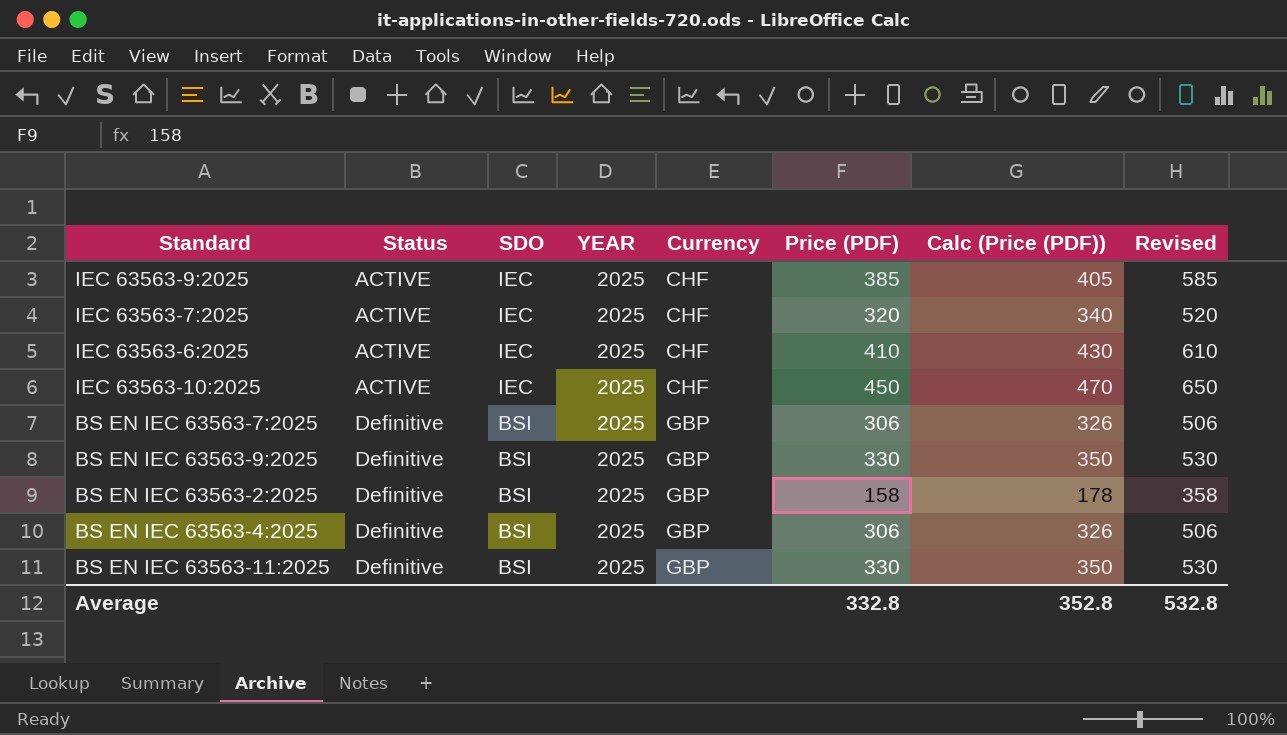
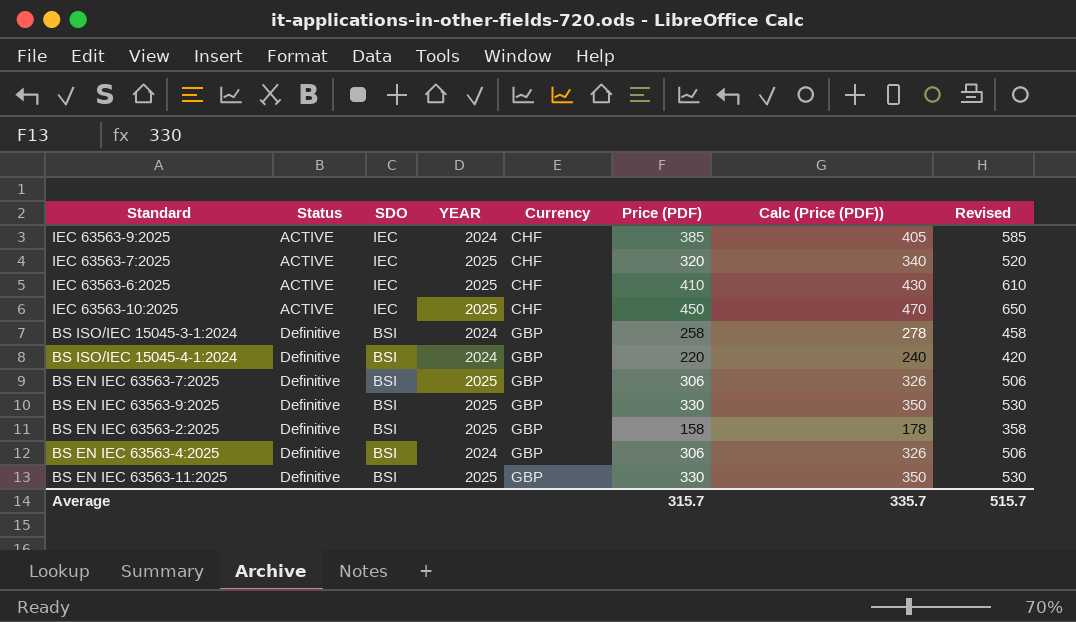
IEC 63563-9:2025 | YEAR: 2025 -> 2024
row BS ISO/IEC 15045-3-1:2024: none -> Definitive | BSI | 2024 | GBP | 258 | 278 | 458
row BS ISO/IEC 15045-4-1:2024: none -> Definitive | BSI | 2024 | GBP | 220 | 240 | 420
BS EN IEC 63563-4:2025 | YEAR: 2025 -> 2024
Average | Price (PDF): 332.8 -> 315.7
Average | Calc (Price (PDF)): 352.8 -> 335.7
Average | Revised: 532.8 -> 515.7

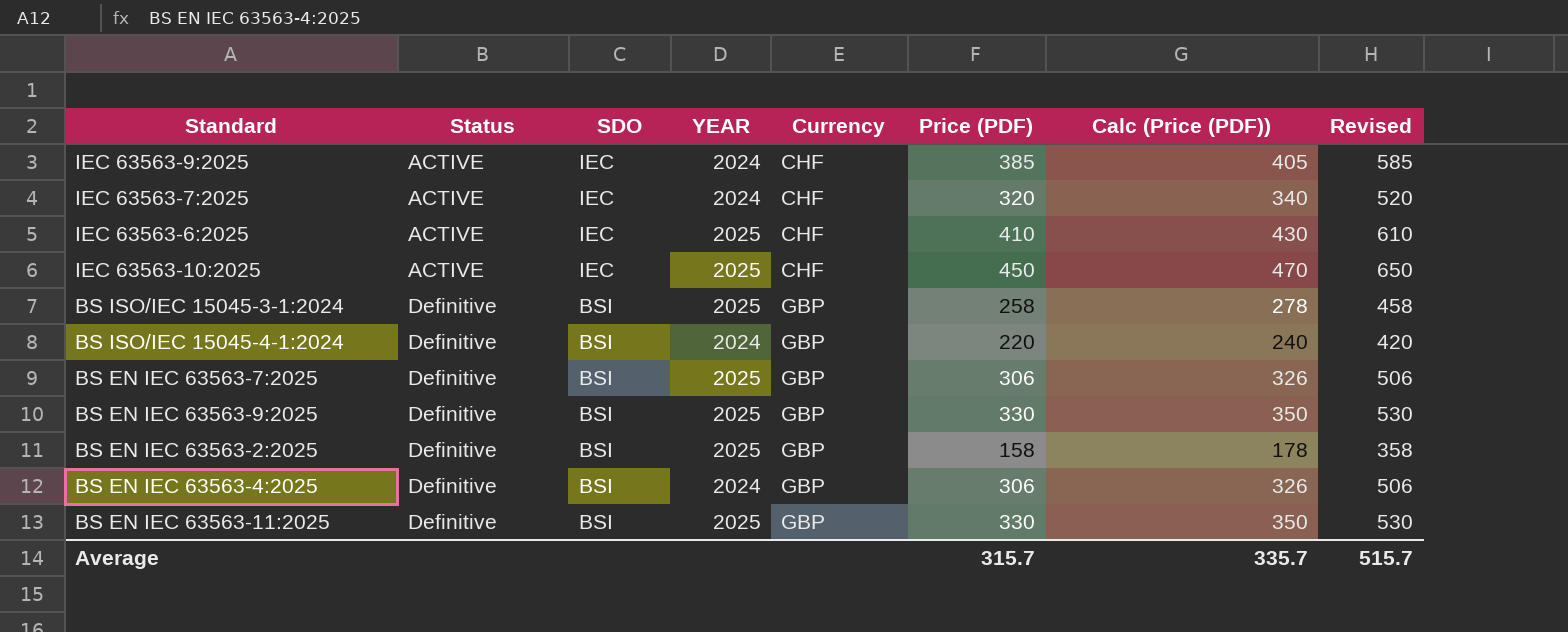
IEC 63563-7:2025 | YEAR: 2025 -> 2024
BS ISO/IEC 15045-3-1:2024 | YEAR: 2024 -> 2025

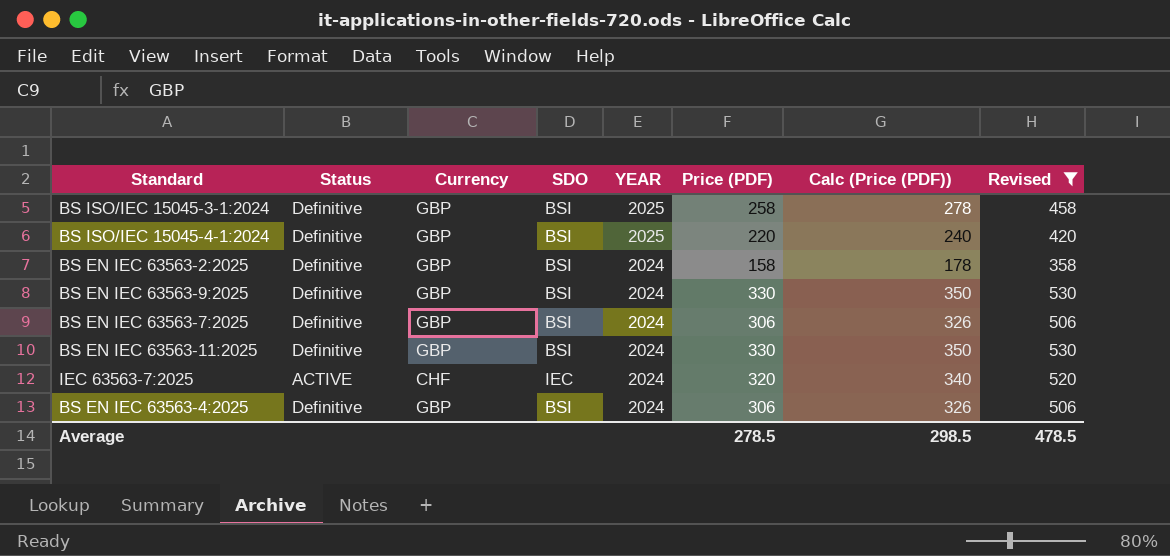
filter: none -> Revised <= 530
row order: Status ascending -> YEAR descending
column Currency | position: 5 -> 3
BS ISO/IEC 15045-4-1:2024 | YEAR: 2024 -> 2025
BS EN IEC 63563-2:2025 | YEAR: 2025 -> 2024
BS EN IEC 63563-9:2025 | YEAR: 2025 -> 2024
BS EN IEC 63563-7:2025 | YEAR: 2025 -> 2024
BS EN IEC 63563-11:2025 | YEAR: 2025 -> 2024
Average | Price (PDF): 315.7 -> 278.5
Average | Calc (Price (PDF)): 335.7 -> 298.5
Average | Revised: 515.7 -> 478.5

